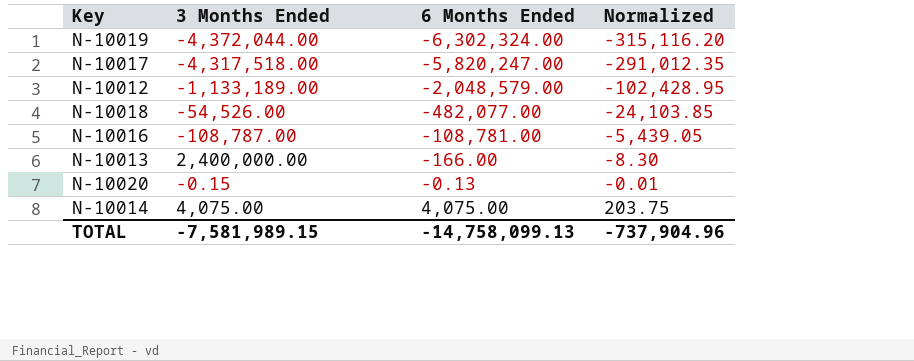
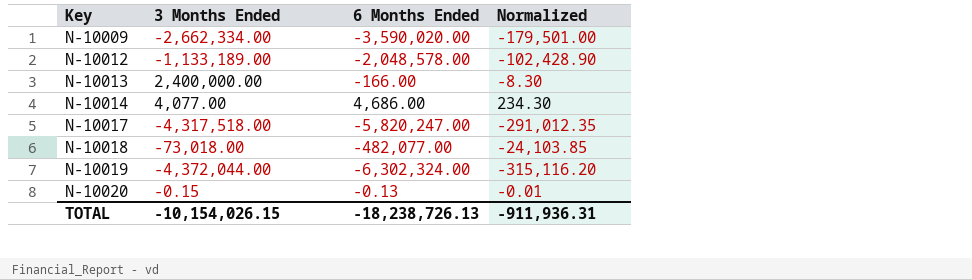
row order: 6 Months Ended ascending -> Key ascending
row N-10016: -108,787.00 | -108,781.00 | -5,439.05 -> none
row N-10009: none -> -2,662,334.00 | -3,590,020.00 | -179,501.00
N-10012 | 6 Months Ended: -2,048,579.00 -> -2,048,578.00
N-10012 | Normalized: -102,428.95 -> -102,428.90
N-10014 | 3 Months Ended: 4,075.00 -> 4,077.00
N-10014 | 6 Months Ended: 4,075.00 -> 4,686.00
N-10014 | Normalized: 203.75 -> 234.30
N-10018 | 3 Months Ended: -54,526.00 -> -73,018.00
TOTAL | 3 Months Ended: -7,581,989.15 -> -10,154,026.15
TOTAL | 6 Months Ended: -14,758,099.13 -> -18,238,726.13
TOTAL | Normalized: -737,904.96 -> -911,936.31

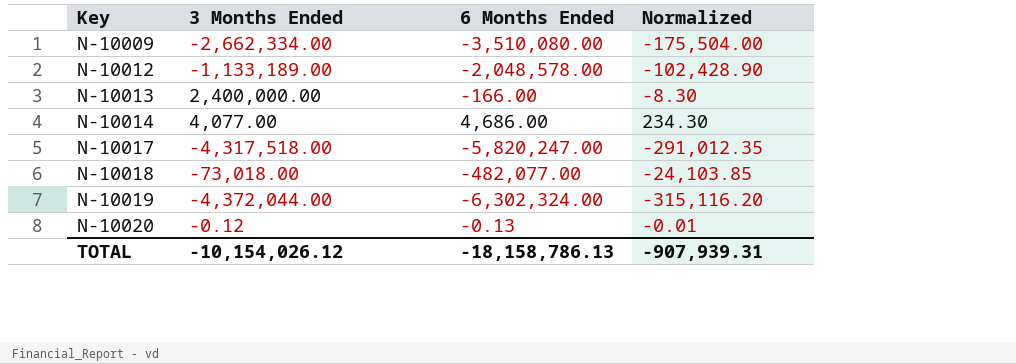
N-10009 | 6 Months Ended: -3,590,020.00 -> -3,510,080.00
N-10009 | Normalized: -179,501.00 -> -175,504.00
N-10020 | 3 Months Ended: -0.15 -> -0.12
TOTAL | 3 Months Ended: -10,154,026.15 -> -10,154,026.12
TOTAL | 6 Months Ended: -18,238,726.13 -> -18,158,786.13
TOTAL | Normalized: -911,936.31 -> -907,939.31

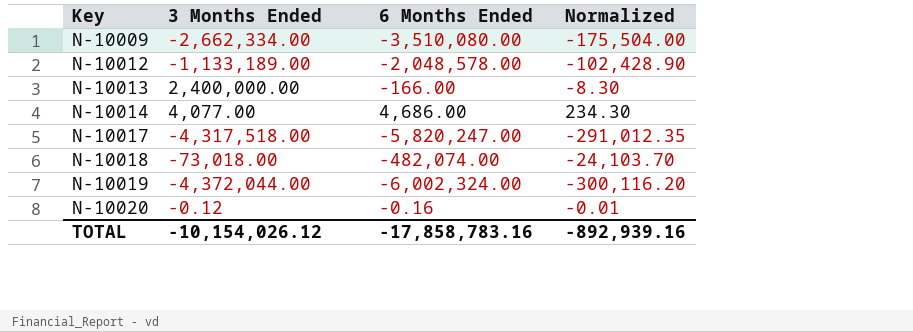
N-10018 | 6 Months Ended: -482,077.00 -> -482,074.00
N-10018 | Normalized: -24,103.85 -> -24,103.70
N-10019 | 6 Months Ended: -6,302,324.00 -> -6,002,324.00
N-10019 | Normalized: -315,116.20 -> -300,116.20
N-10020 | 6 Months Ended: -0.13 -> -0.16
TOTAL | 6 Months Ended: -18,158,786.13 -> -17,858,783.16
TOTAL | Normalized: -907,939.31 -> -892,939.16

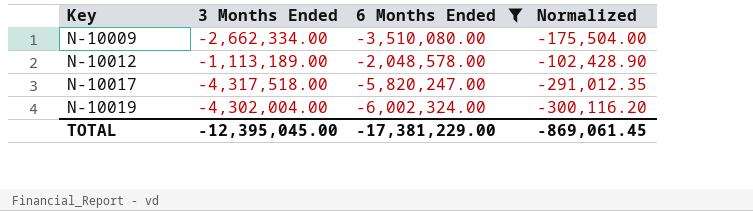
filter: none -> 6 Months Ended <= -2,048,578.00
N-10012 | 3 Months Ended: -1,133,189.00 -> -1,113,189.00
N-10019 | 3 Months Ended: -4,372,044.00 -> -4,302,004.00
TOTAL | 3 Months Ended: -10,154,026.12 -> -12,395,045.00
TOTAL | 6 Months Ended: -17,858,783.16 -> -17,381,229.00
TOTAL | Normalized: -892,939.16 -> -869,061.45

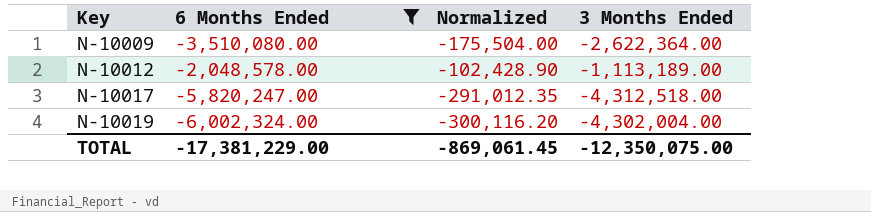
column 3 Months Ended | position: 2 -> 4
N-10009 | 3 Months Ended: -2,662,334.00 -> -2,622,364.00
N-10017 | 3 Months Ended: -4,317,518.00 -> -4,312,518.00
TOTAL | 3 Months Ended: -12,395,045.00 -> -12,350,075.00

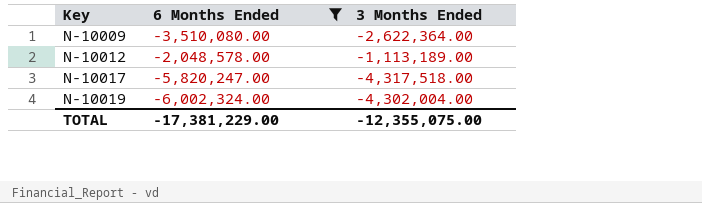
column Normalized | formula: [6 Months Ended] * 0.05 -> none
N-10017 | 3 Months Ended: -4,312,518.00 -> -4,317,518.00
TOTAL | 3 Months Ended: -12,350,075.00 -> -12,355,075.00

